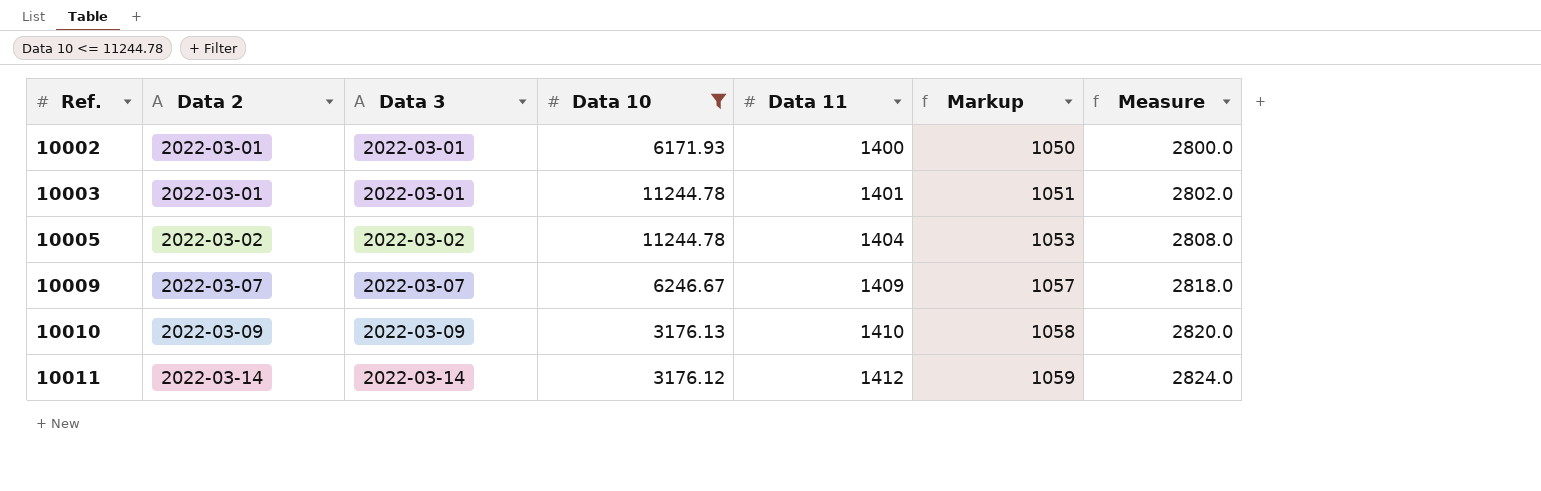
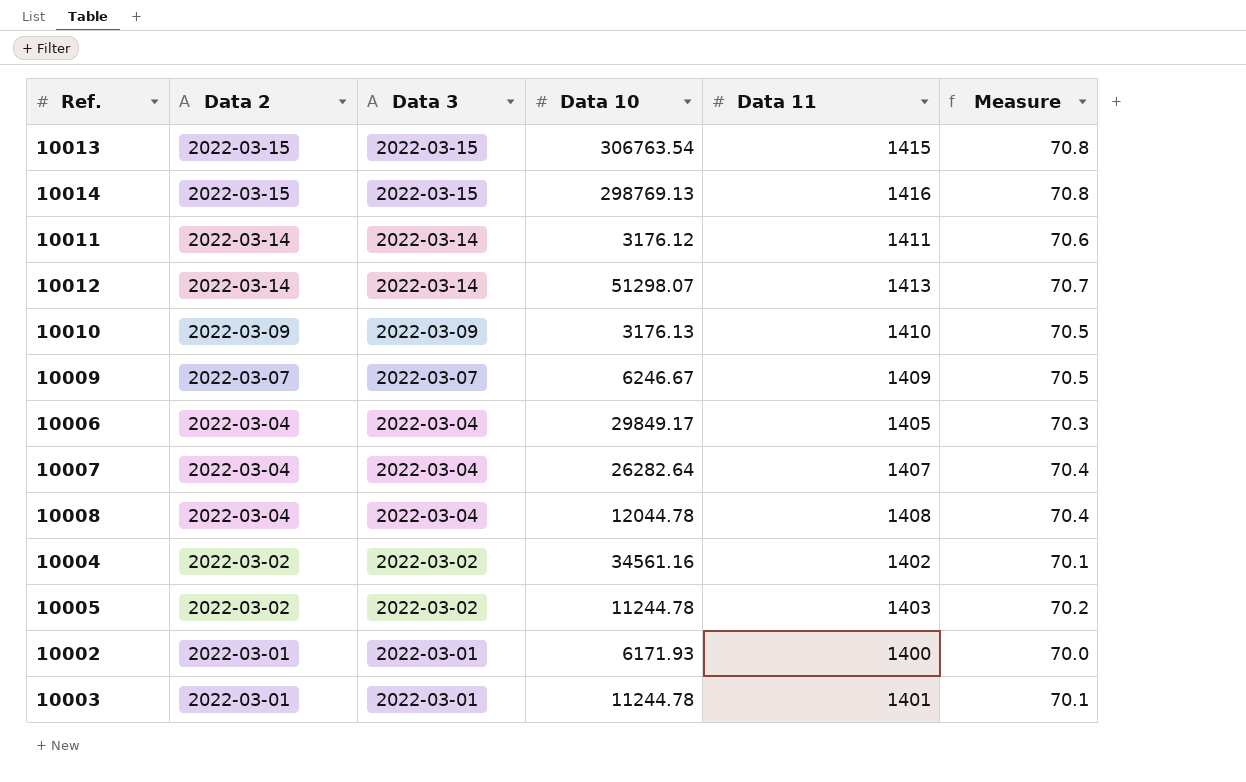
filter: Data 10 <= 11244.78 -> none
row order: Ref. ascending -> Data 2 descending
column Markup | formula: [Data 11] * 0.75 -> none
column Measure | formula: [Data 11] * 2 -> [Data 11] * 0.05
10011 | Data 11: 1412 -> 1411
10005 | Data 11: 1404 -> 1403

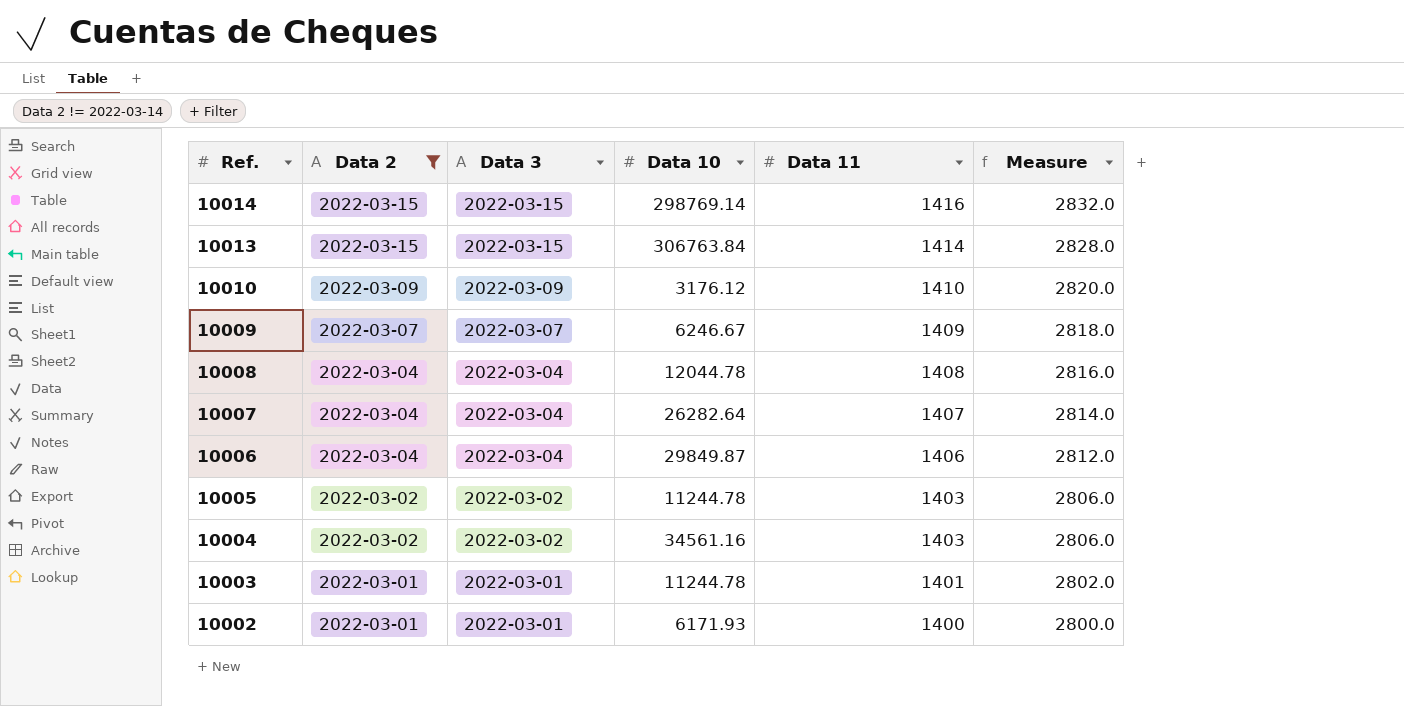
filter: none -> Data 2 != 2022-03-14
row order: Data 2 descending -> Ref. descending
column Measure | formula: [Data 11] * 0.05 -> [Data 11] * 2
10014 | Data 10: 298769.13 -> 298769.14
10013 | Data 10: 306763.54 -> 306763.84
10013 | Data 11: 1415 -> 1414
10010 | Data 10: 3176.13 -> 3176.12
10006 | Data 10: 29849.17 -> 29849.87
10006 | Data 11: 1405 -> 1406
10004 | Data 11: 1402 -> 1403

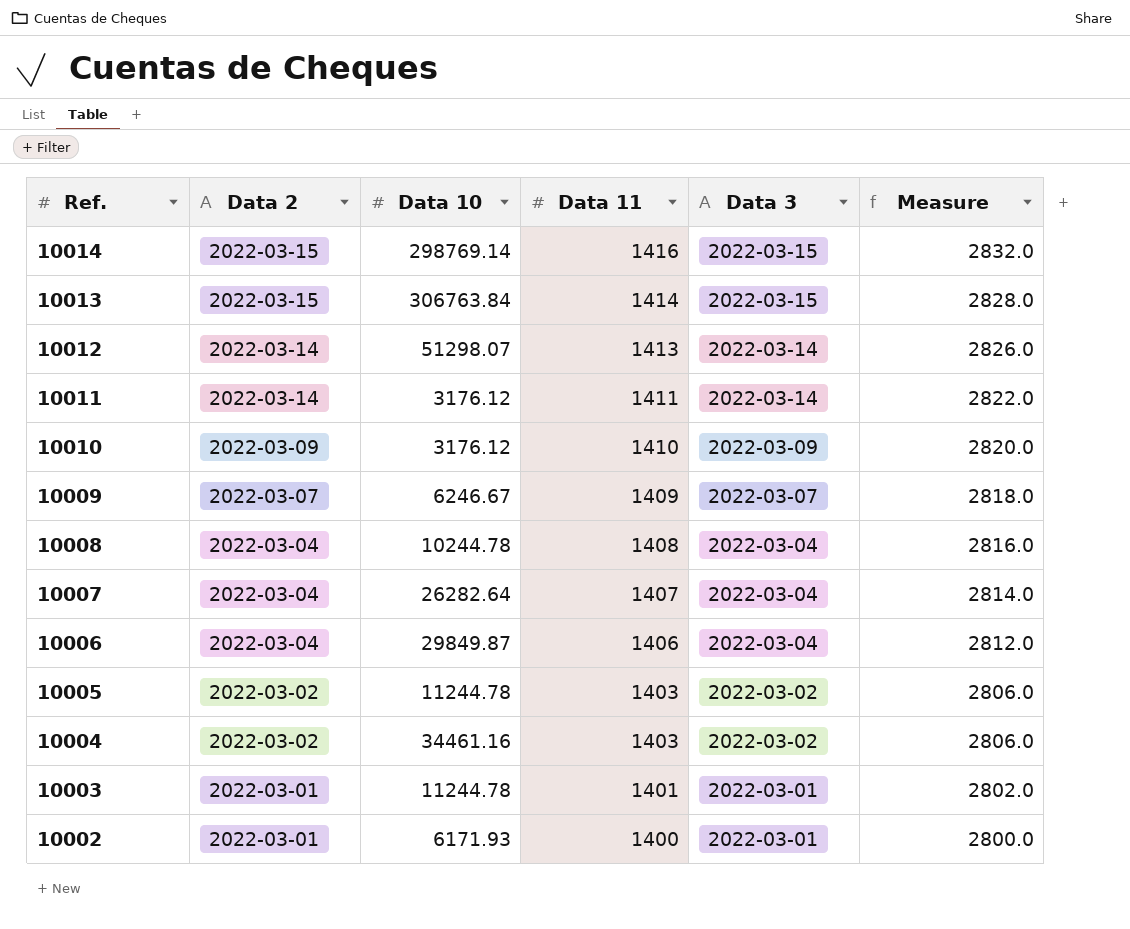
filter: Data 2 != 2022-03-14 -> none
column Data 3 | position: 3 -> 5
10008 | Data 10: 12044.78 -> 10244.78
10004 | Data 10: 34561.16 -> 34461.16

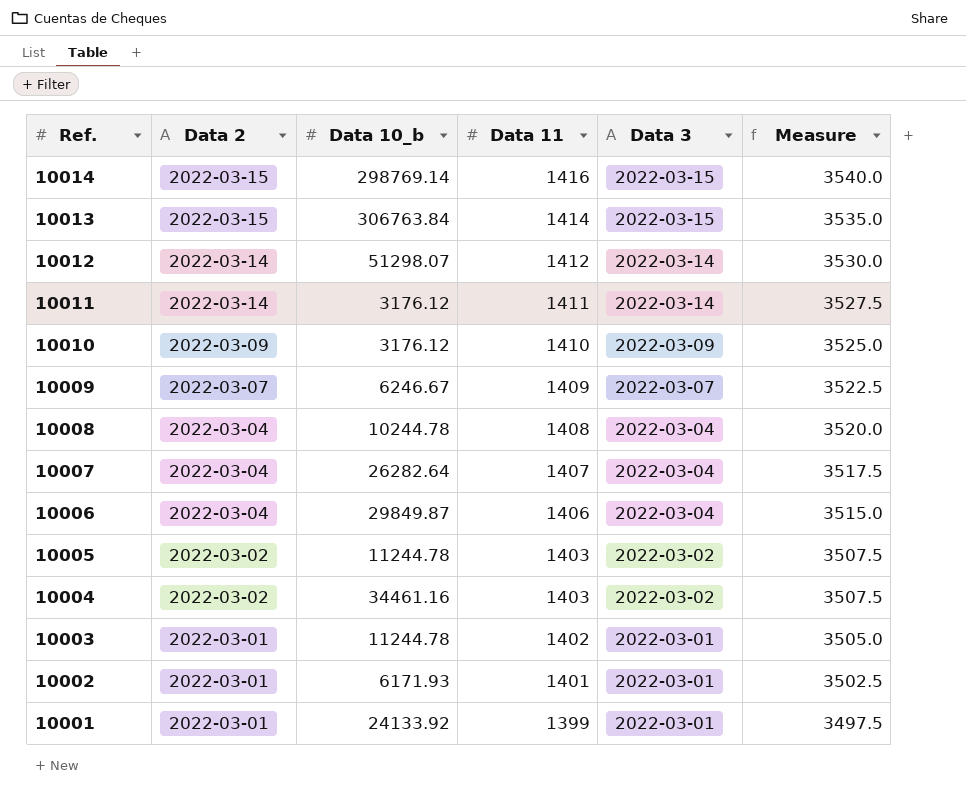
column name: Data 10 -> Data 10_b
column Measure | formula: [Data 11] * 2 -> [Data 11] * 2.5
10012 | Data 11: 1413 -> 1412
10003 | Data 11: 1401 -> 1402
10002 | Data 11: 1400 -> 1401
row 10001: none -> 2022-03-01 | 24133.92 | 1399 | 2022-03-01 | 3497.5

